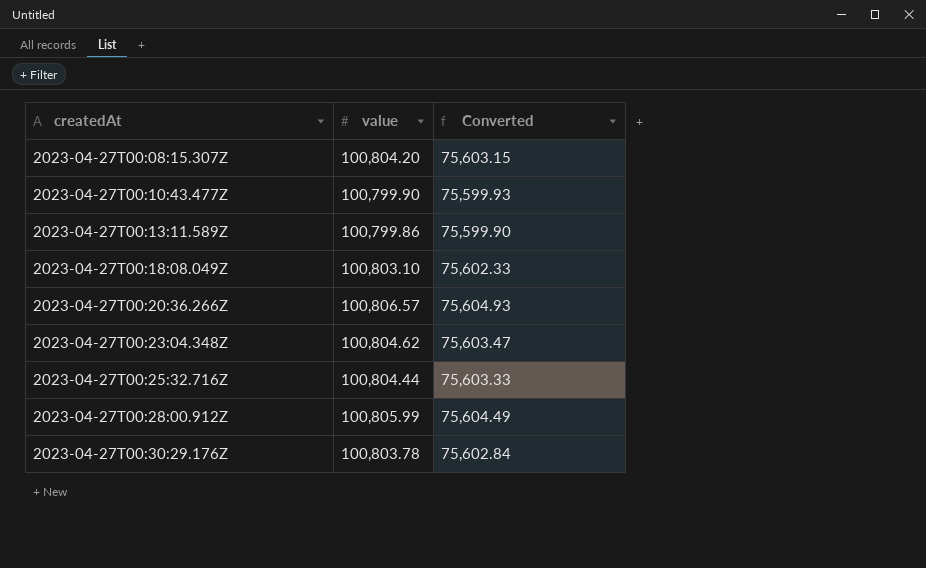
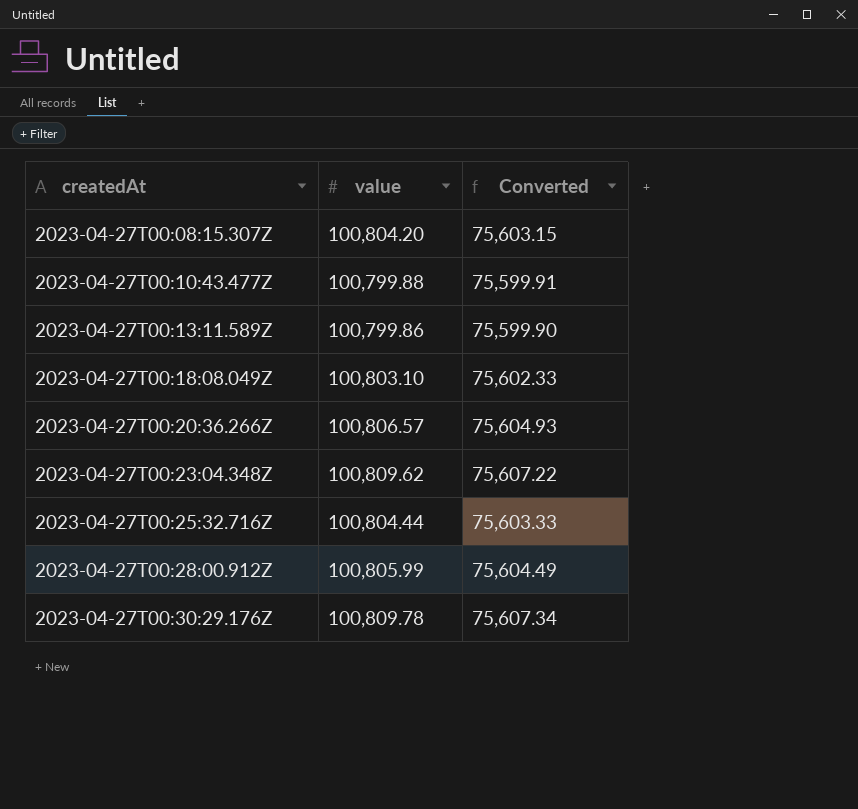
2023-04-27T00:10:43.477Z | value: 100,799.90 -> 100,799.88
2023-04-27T00:10:43.477Z | Converted: 75,599.93 -> 75,599.91
2023-04-27T00:23:04.348Z | value: 100,804.62 -> 100,809.62
2023-04-27T00:23:04.348Z | Converted: 75,603.47 -> 75,607.22
2023-04-27T00:30:29.176Z | value: 100,803.78 -> 100,809.78
2023-04-27T00:30:29.176Z | Converted: 75,602.84 -> 75,607.34

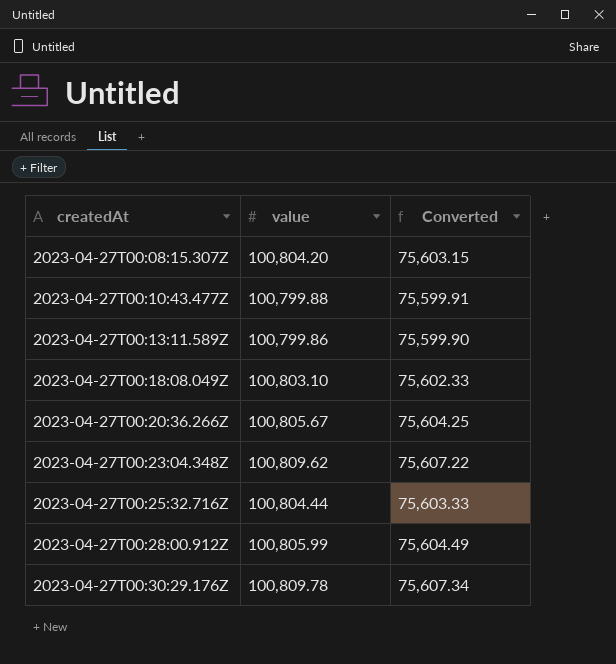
2023-04-27T00:20:36.266Z | value: 100,806.57 -> 100,805.67
2023-04-27T00:20:36.266Z | Converted: 75,604.93 -> 75,604.25

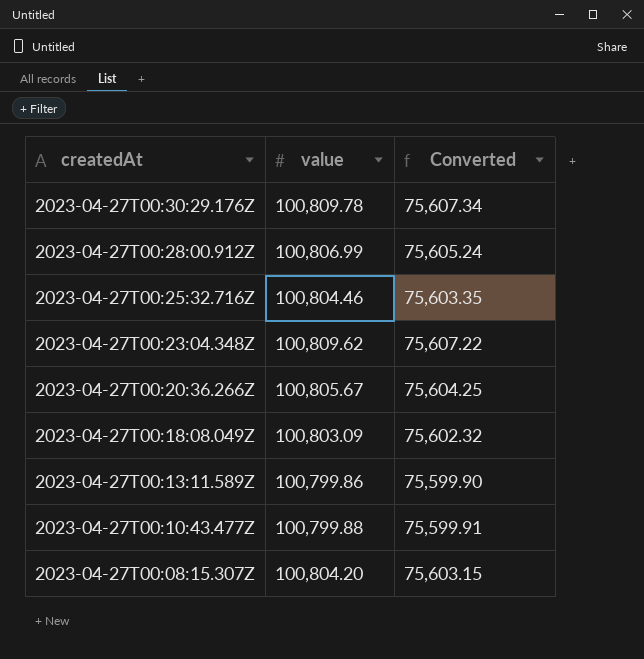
row order: createdAt ascending -> createdAt descending
2023-04-27T00:28:00.912Z | value: 100,805.99 -> 100,806.99
2023-04-27T00:28:00.912Z | Converted: 75,604.49 -> 75,605.24
2023-04-27T00:25:32.716Z | value: 100,804.44 -> 100,804.46
2023-04-27T00:25:32.716Z | Converted: 75,603.33 -> 75,603.35
2023-04-27T00:18:08.049Z | value: 100,803.10 -> 100,803.09
2023-04-27T00:18:08.049Z | Converted: 75,602.33 -> 75,602.32

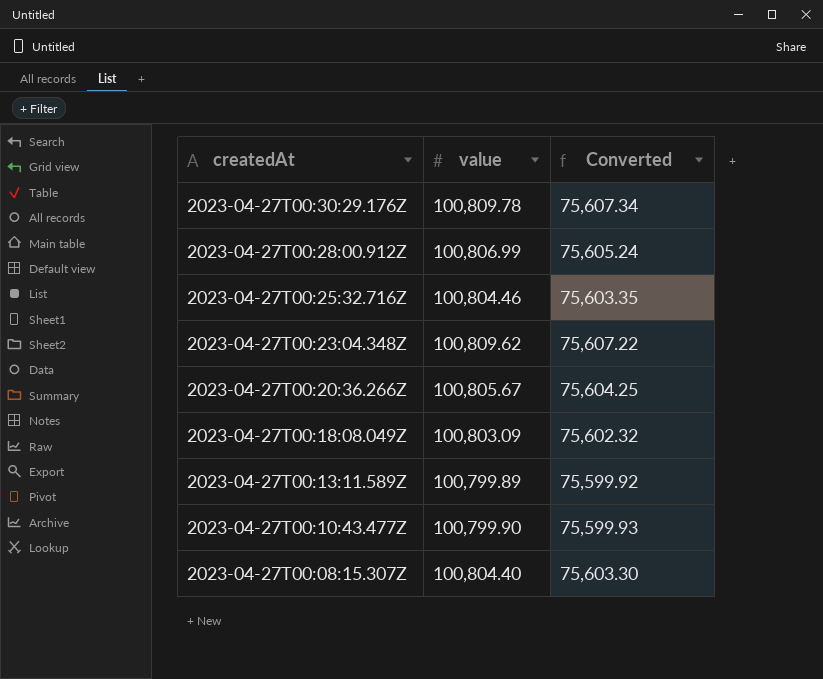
2023-04-27T00:13:11.589Z | value: 100,799.86 -> 100,799.89
2023-04-27T00:13:11.589Z | Converted: 75,599.90 -> 75,599.92
2023-04-27T00:10:43.477Z | value: 100,799.88 -> 100,799.90
2023-04-27T00:10:43.477Z | Converted: 75,599.91 -> 75,599.93
2023-04-27T00:08:15.307Z | value: 100,804.20 -> 100,804.40
2023-04-27T00:08:15.307Z | Converted: 75,603.15 -> 75,603.30

